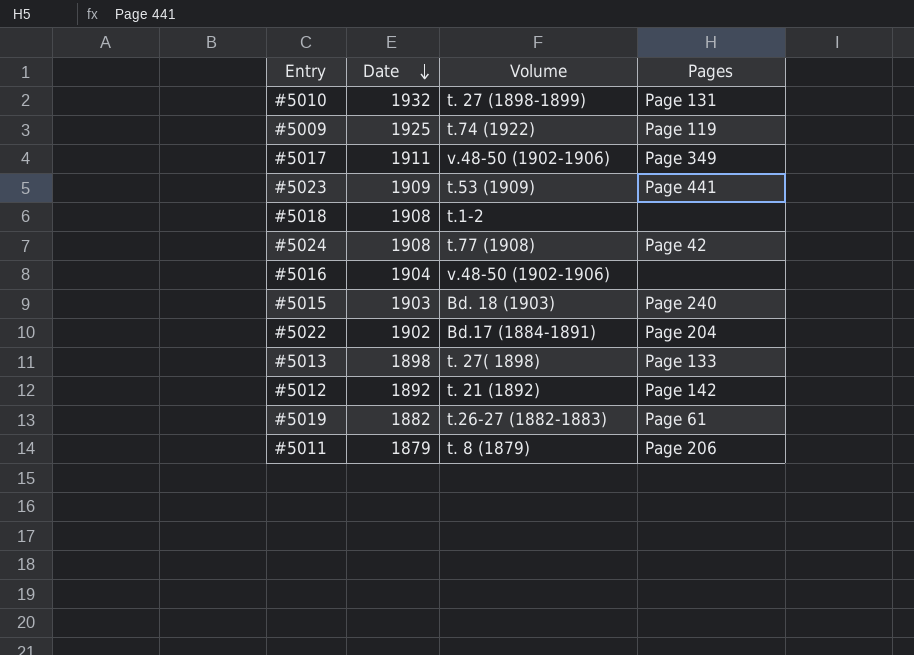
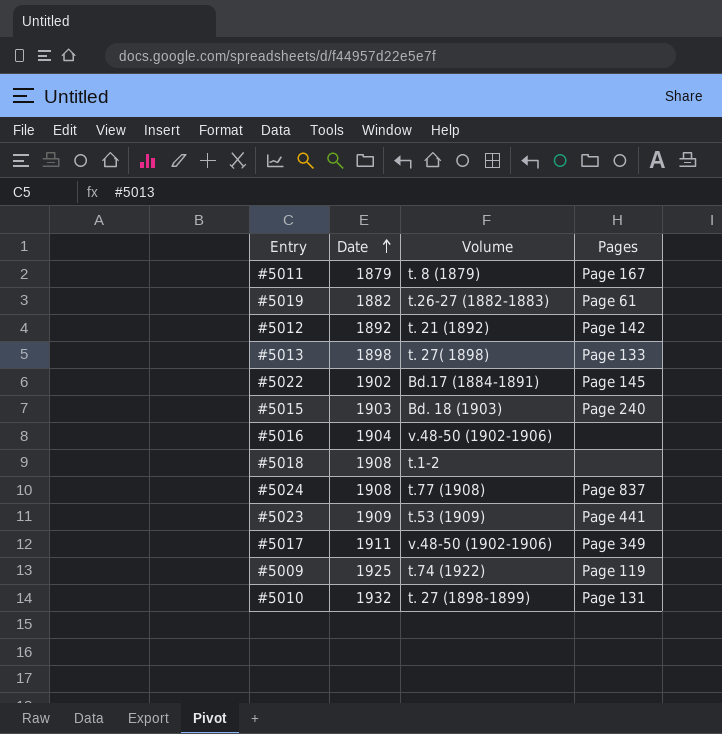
row order: Date descending -> Date ascending
#5011 | Pages: Page 206 -> Page 167
#5022 | Pages: Page 204 -> Page 145
#5024 | Pages: Page 42 -> Page 837

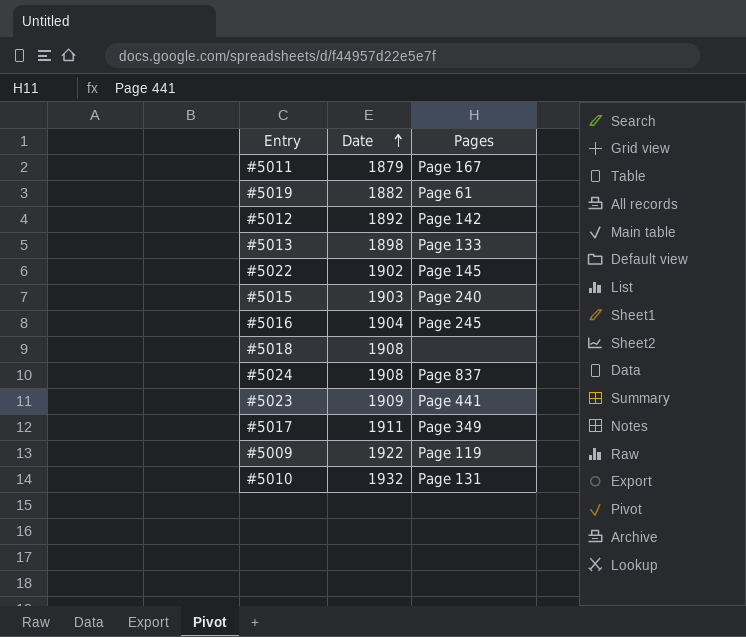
column Volume | position: 3 -> none
#5016 | Pages: none -> Page 245
#5009 | Date: 1925 -> 1922

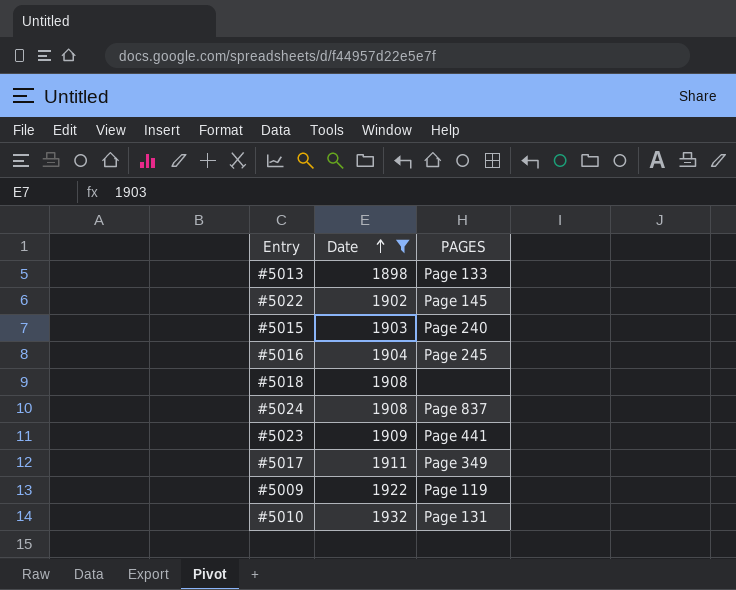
filter: none -> Date >= 1898
column name: Pages -> PAGES

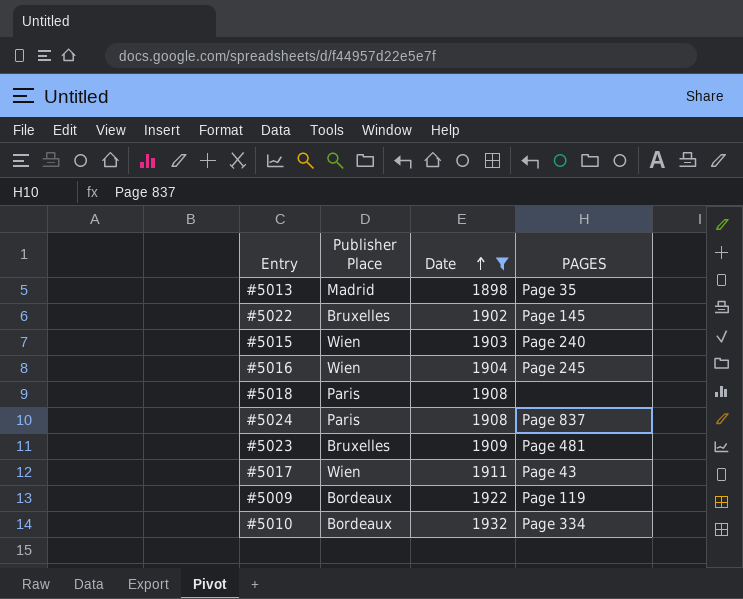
column Publisher Place | position: none -> 2
#5013 | PAGES: Page 133 -> Page 35
#5023 | PAGES: Page 441 -> Page 481
#5017 | PAGES: Page 349 -> Page 43
#5010 | PAGES: Page 131 -> Page 334

